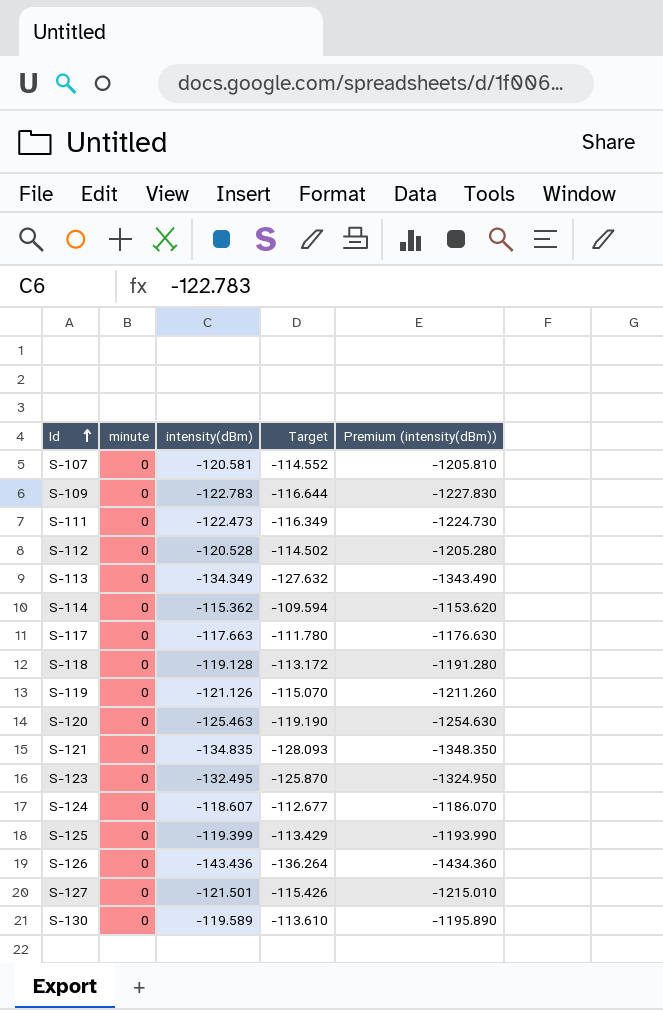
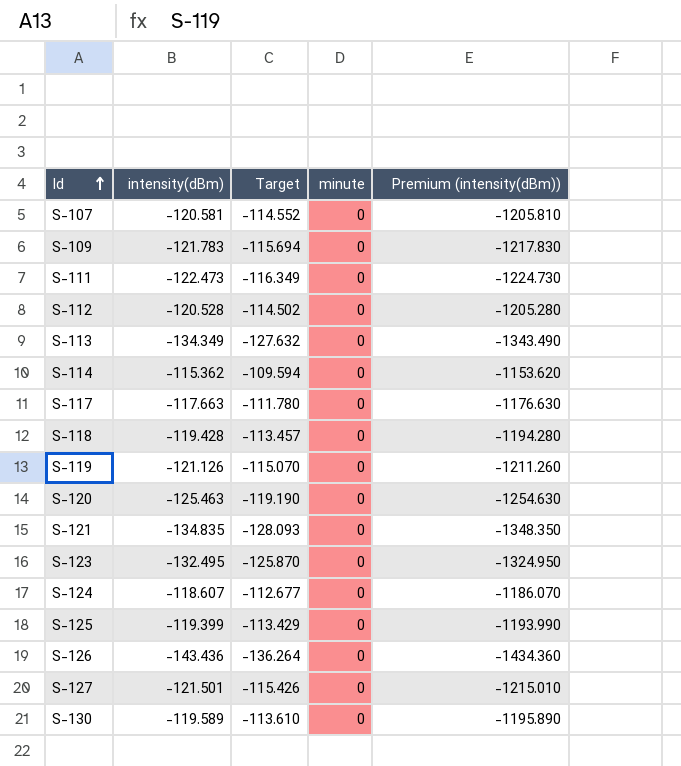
column minute | position: 2 -> 4
S-109 | intensity(dBm): -122.783 -> -121.783
S-109 | Target: -116.644 -> -115.694
S-109 | Premium (intensity(dBm)): -1227.830 -> -1217.830
S-118 | intensity(dBm): -119.128 -> -119.428
S-118 | Target: -113.172 -> -113.457
S-118 | Premium (intensity(dBm)): -1191.280 -> -1194.280

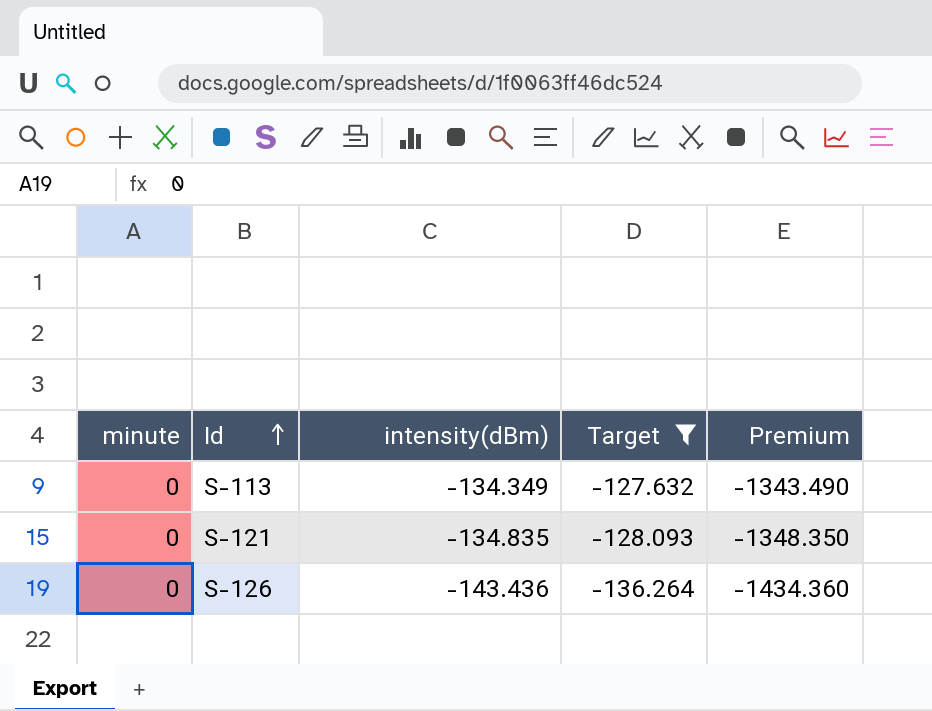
filter: none -> Target <= -127.632
column minute | position: 4 -> 1
column name: Premium (intensity(dBm)) -> Premium

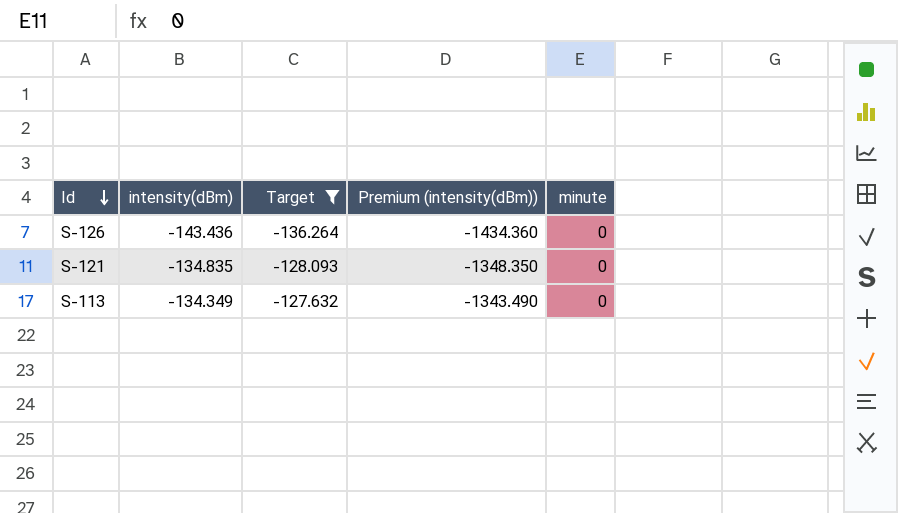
row order: Id ascending -> Id descending
column name: Premium -> Premium (intensity(dBm))
column minute | position: 1 -> 5

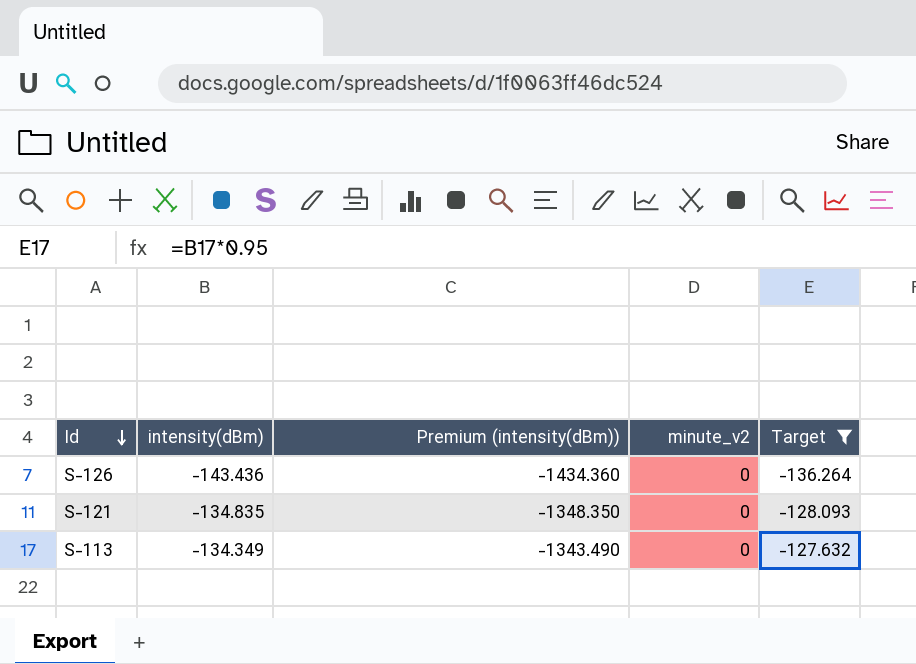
column name: minute -> minute_v2
column Target | position: 3 -> 5

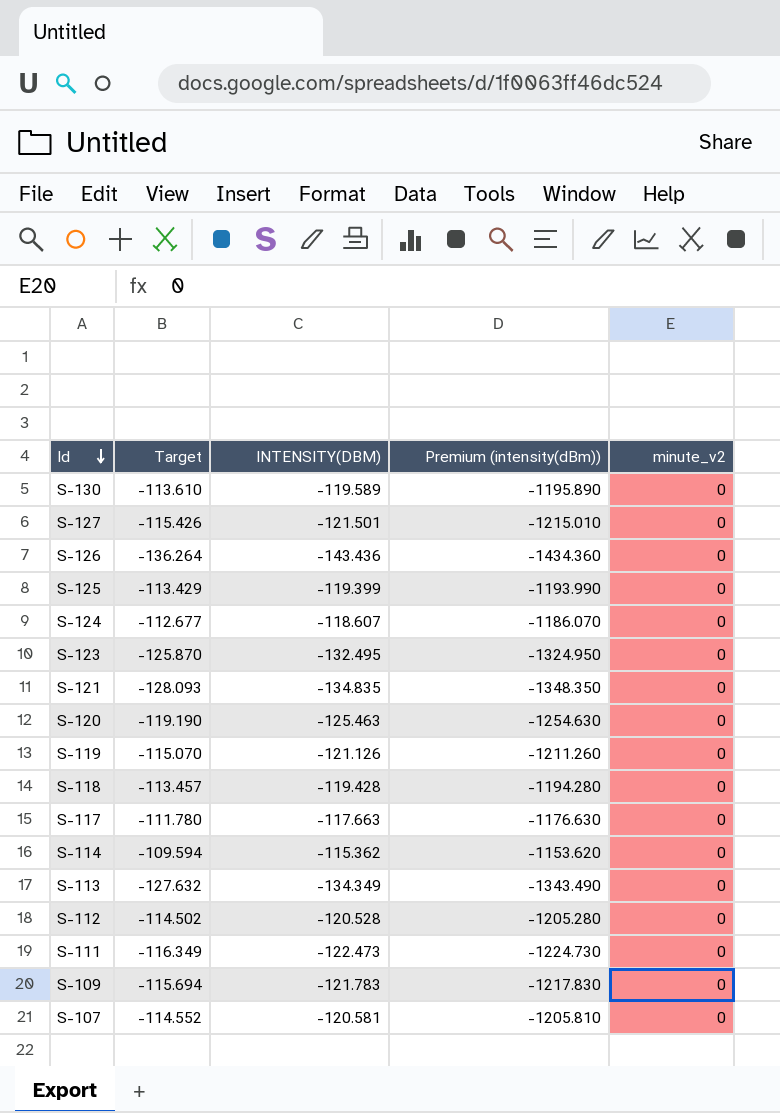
filter: Target <= -127.632 -> none
column Target | position: 5 -> 2
column name: intensity(dBm) -> INTENSITY(DBM)

